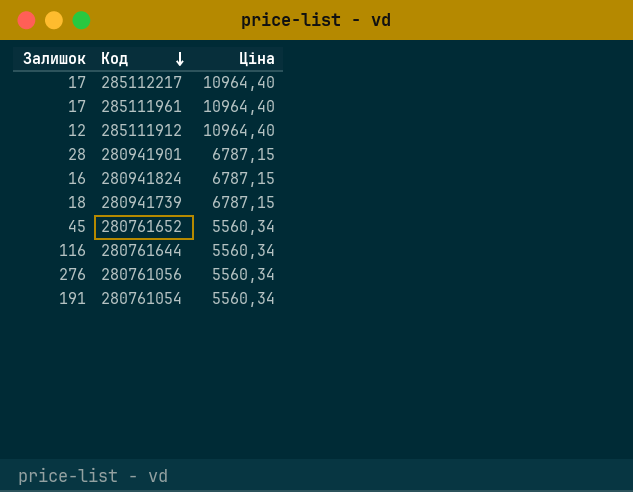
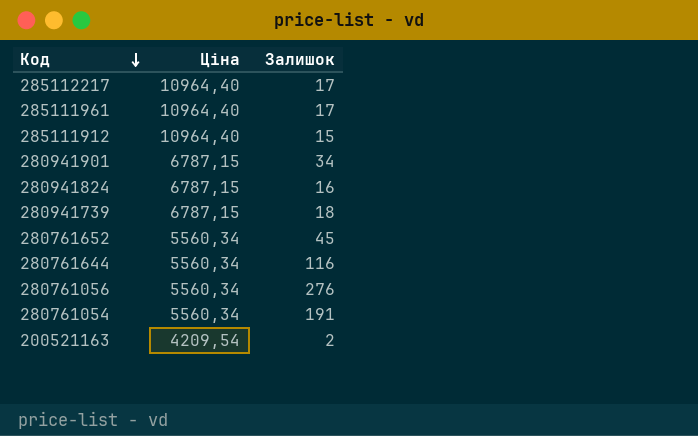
column Залишок | position: 1 -> 3
285111912 | Залишок: 12 -> 15
280941901 | Залишок: 28 -> 34
row 200521163: none -> 4209,54 | 2

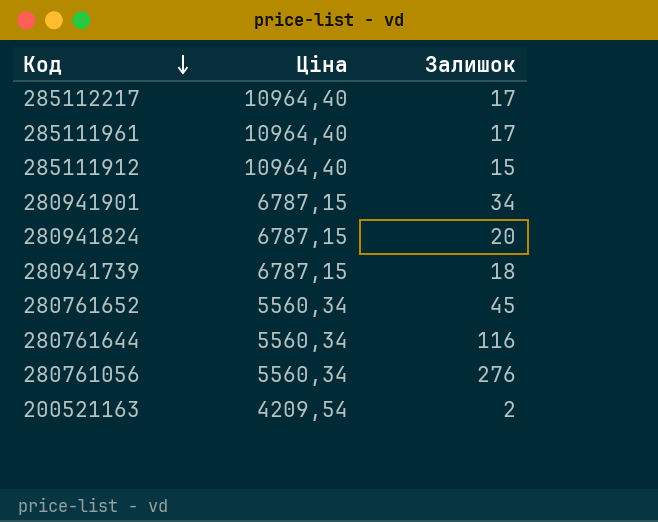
row 280761054: 5560,34 | 191 -> none
280941824 | Залишок: 16 -> 20

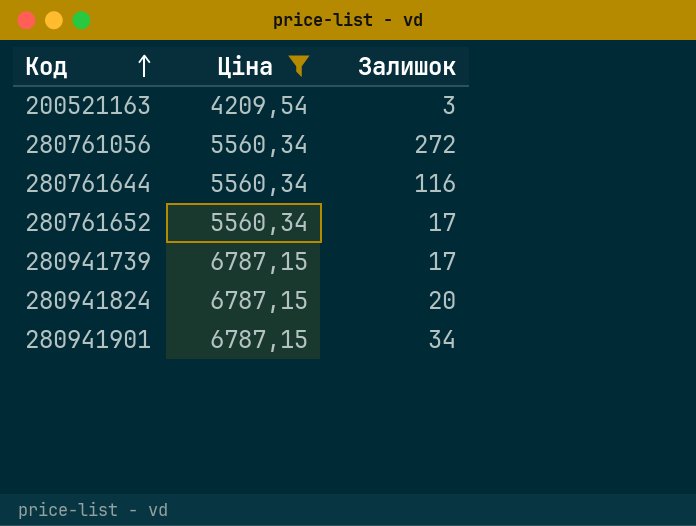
filter: none -> Ціна != 10964,40
row order: Код descending -> Код ascending
200521163 | Залишок: 2 -> 3
280761056 | Залишок: 276 -> 272
280761652 | Залишок: 45 -> 17
280941739 | Залишок: 18 -> 17

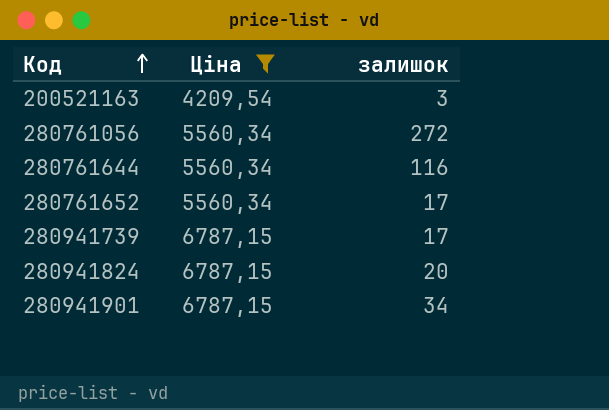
column name: Залишок -> залишок

